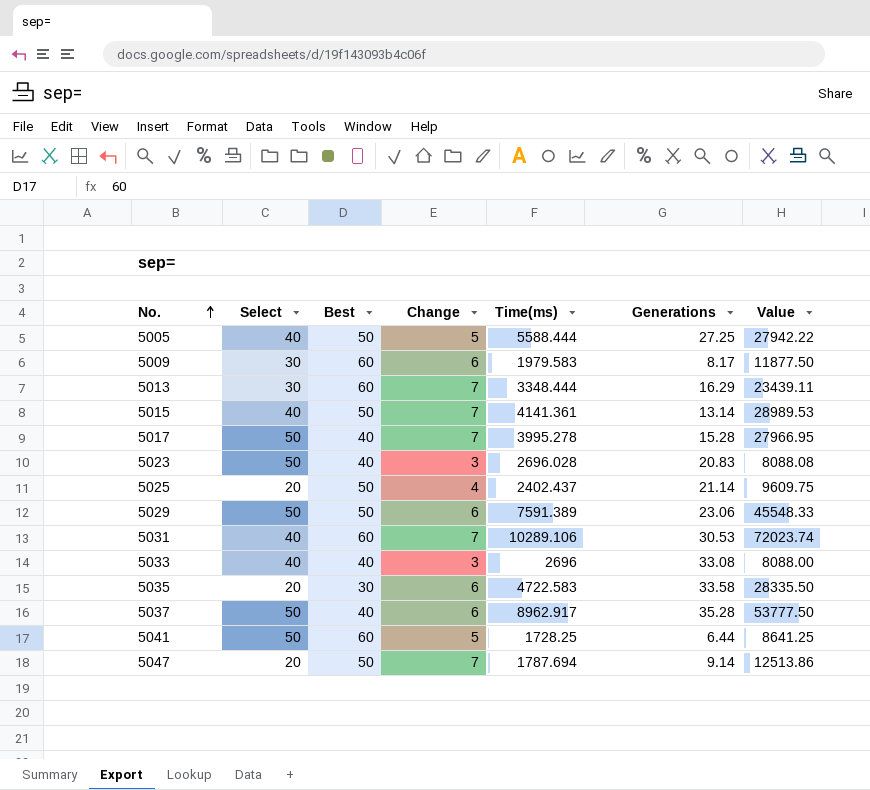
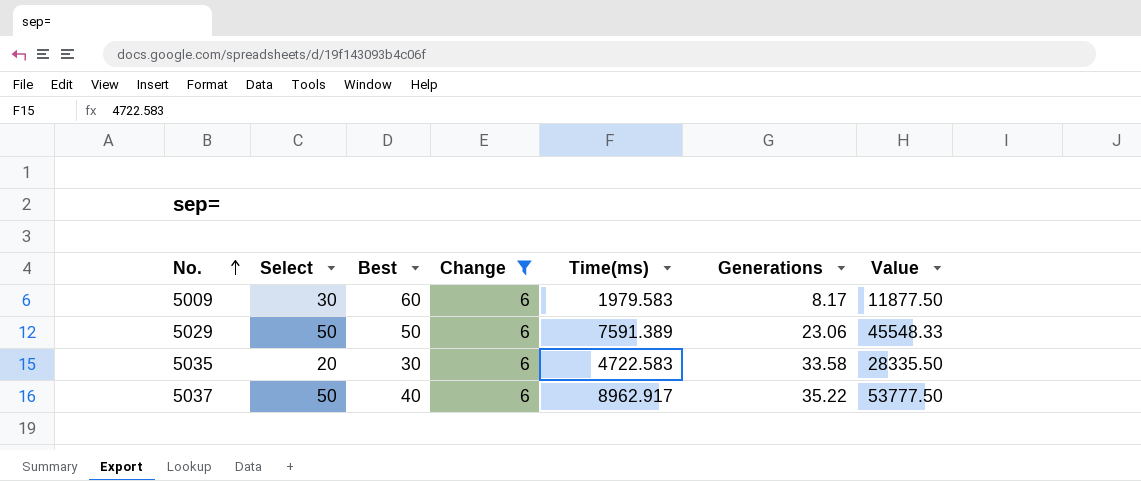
filter: none -> Change = 6
5037 | Generations: 35.28 -> 35.22

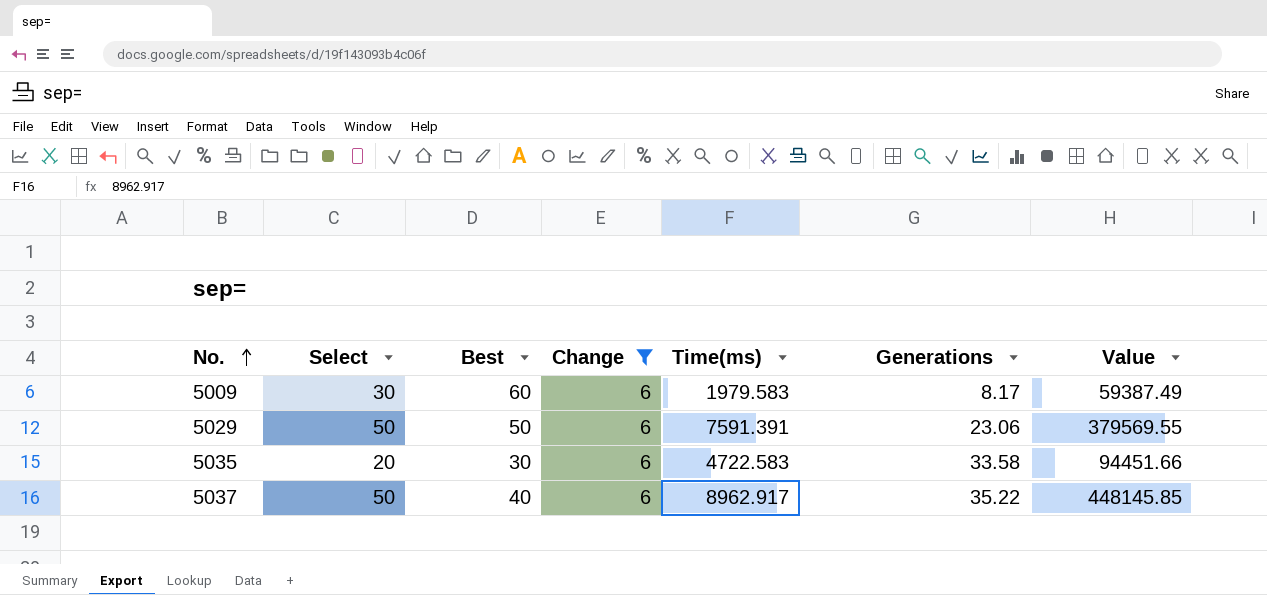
column Value | formula: [Change] * [Time(ms)] -> [Select] * [Time(ms)]
5029 | Time(ms): 7591.389 -> 7591.391

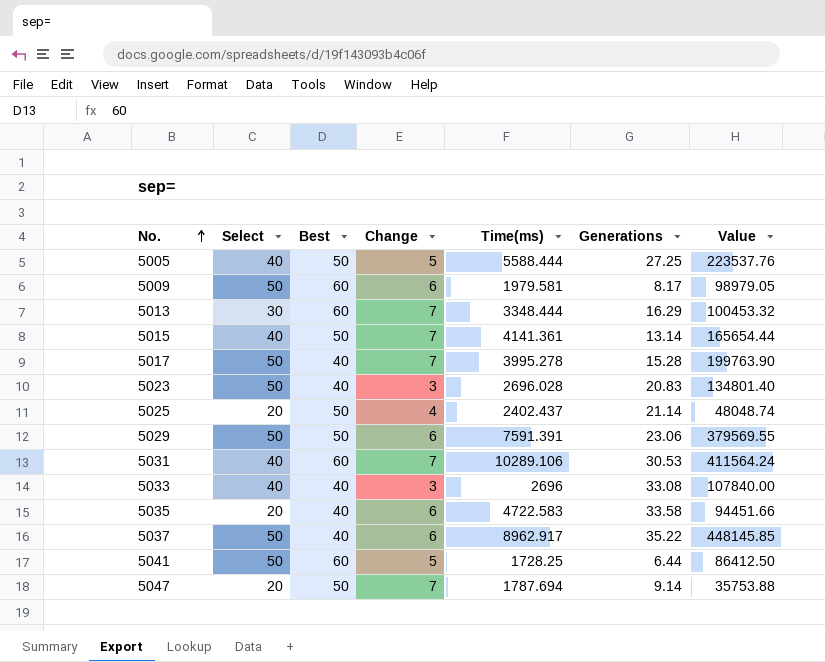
filter: Change = 6 -> none
5009 | Select: 30 -> 50
5009 | Time(ms): 1979.583 -> 1979.581
5009 | Value: 59387.49 -> 98979.05
5035 | Best: 30 -> 40

